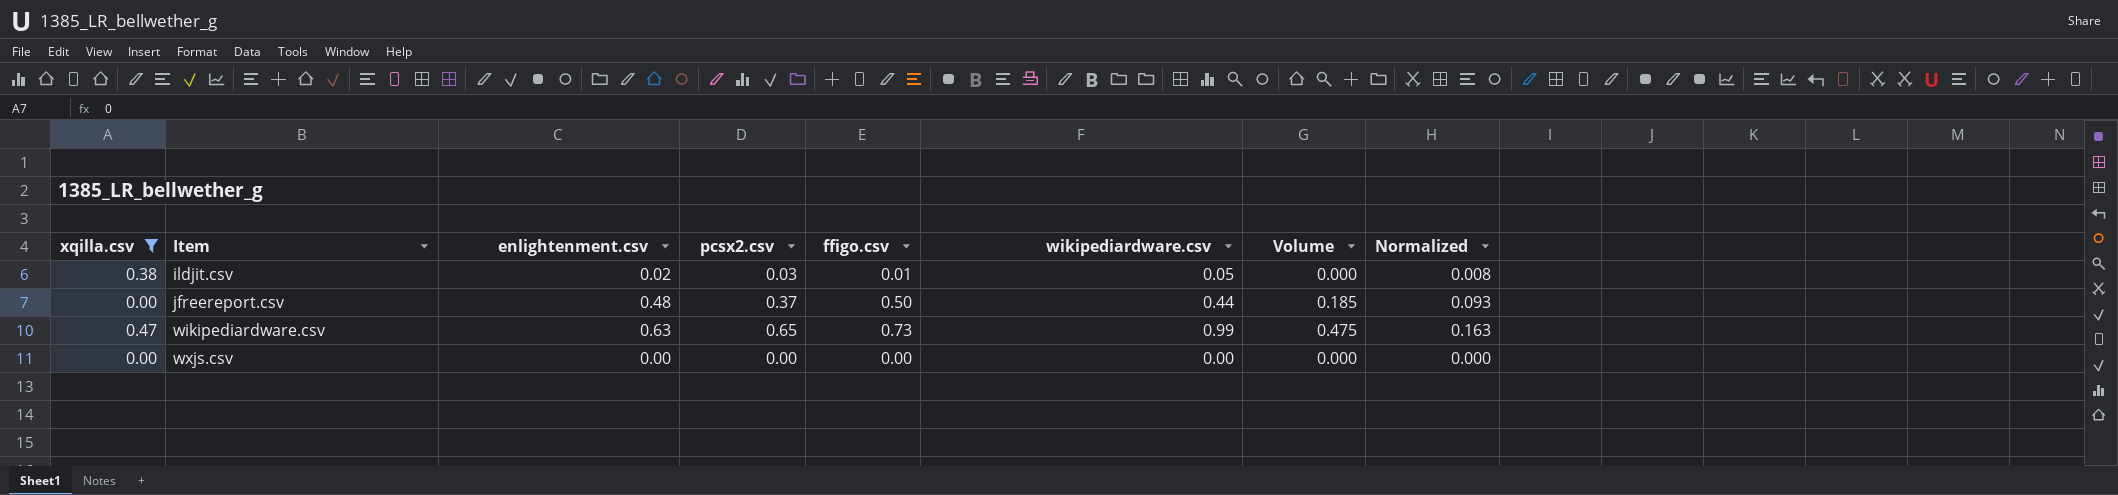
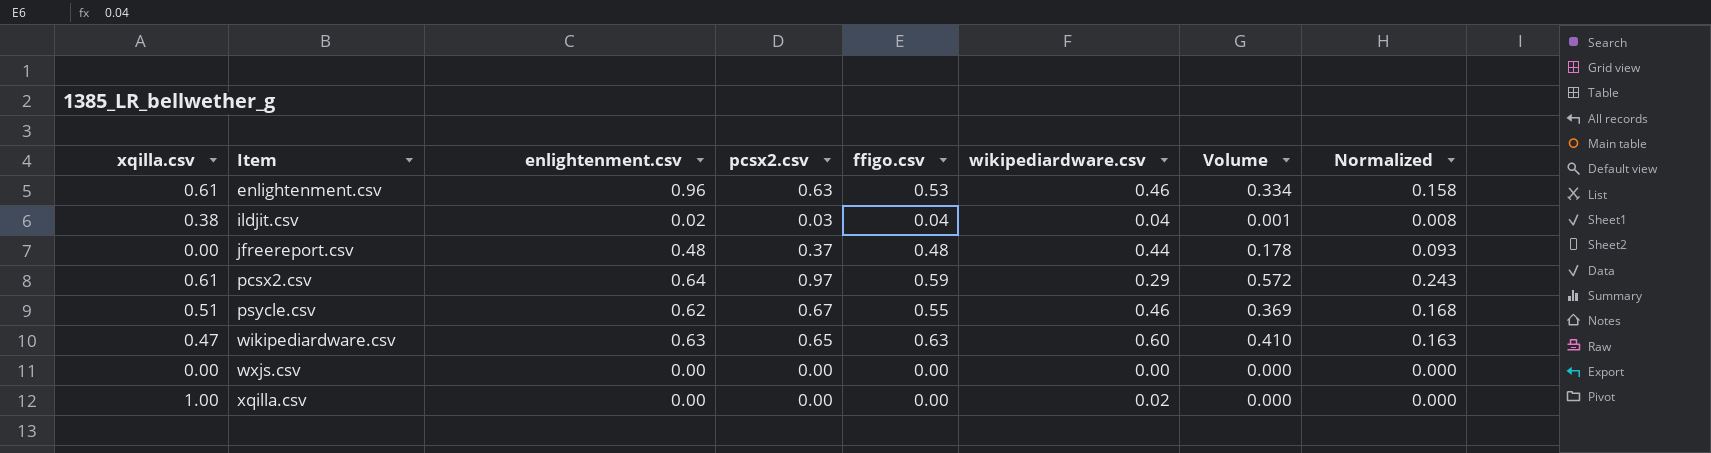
filter: xqilla.csv <= 0.47 -> none
ildjit.csv | ffigo.csv: 0.01 -> 0.04
ildjit.csv | wikipediardware.csv: 0.05 -> 0.04
ildjit.csv | Volume: 0.000 -> 0.001
jfreereport.csv | ffigo.csv: 0.50 -> 0.48
jfreereport.csv | Volume: 0.185 -> 0.178
wikipediardware.csv | ffigo.csv: 0.73 -> 0.63
wikipediardware.csv | wikipediardware.csv: 0.99 -> 0.60
wikipediardware.csv | Volume: 0.475 -> 0.410

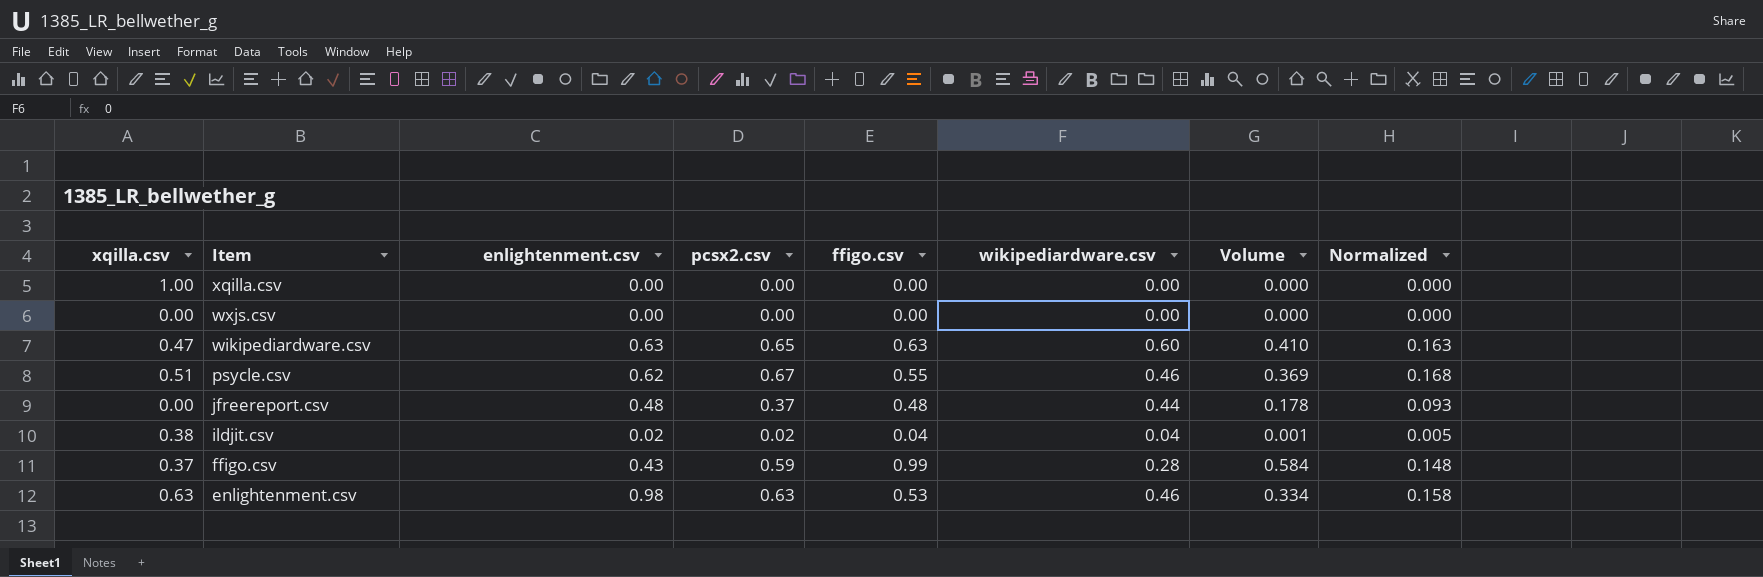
row order: Item ascending -> Item descending
row pcsx2.csv: 0.61 | 0.64 | 0.97 | 0.59 | 0.29 | 0.572 | 0.243 -> none
xqilla.csv | wikipediardware.csv: 0.02 -> 0.00
ildjit.csv | pcsx2.csv: 0.03 -> 0.02
ildjit.csv | Normalized: 0.008 -> 0.005
row ffigo.csv: none -> 0.37 | 0.43 | 0.59 | 0.99 | 0.28 | 0.584 | 0.148
enlightenment.csv | xqilla.csv: 0.61 -> 0.63
enlightenment.csv | enlightenment.csv: 0.96 -> 0.98

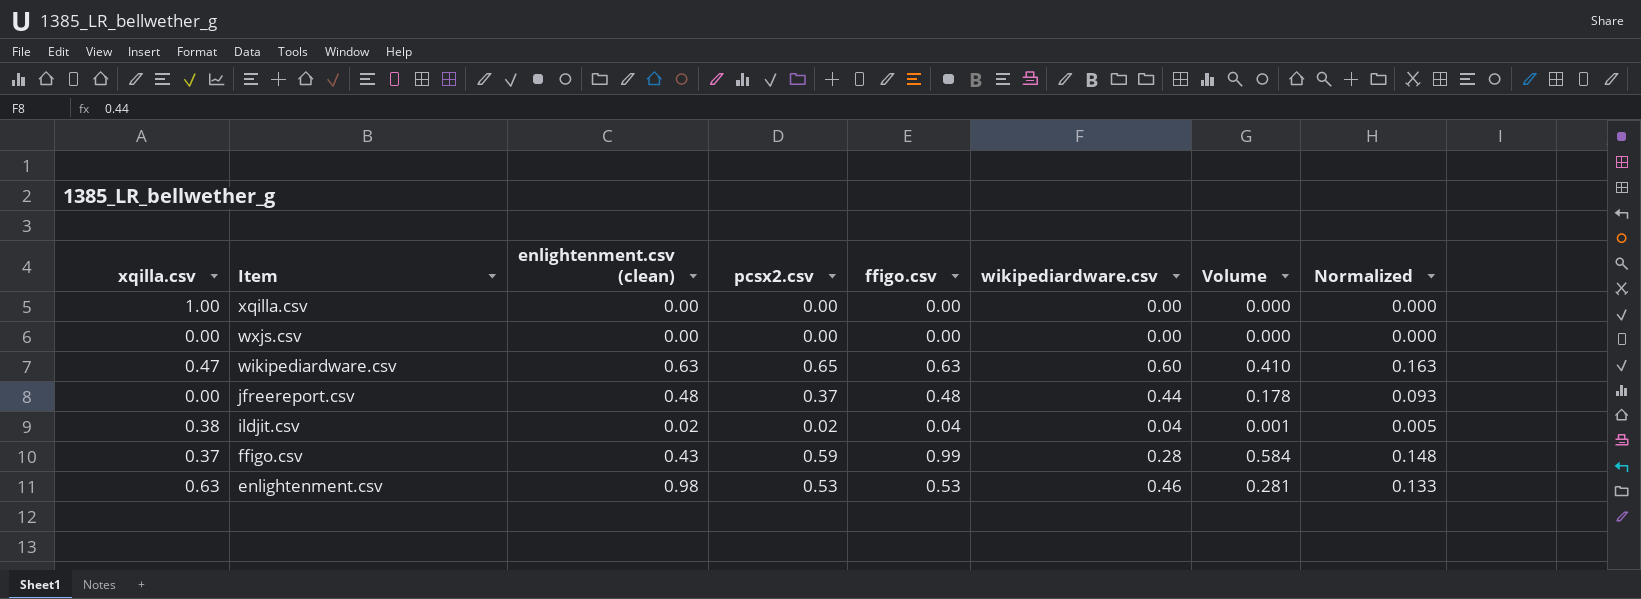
column name: enlightenment.csv -> enlightenment.csv (clean)
row psycle.csv: 0.51 | 0.62 | 0.67 | 0.55 | 0.46 | 0.369 | 0.168 -> none
enlightenment.csv | pcsx2.csv: 0.63 -> 0.53
enlightenment.csv | Volume: 0.334 -> 0.281
enlightenment.csv | Normalized: 0.158 -> 0.133

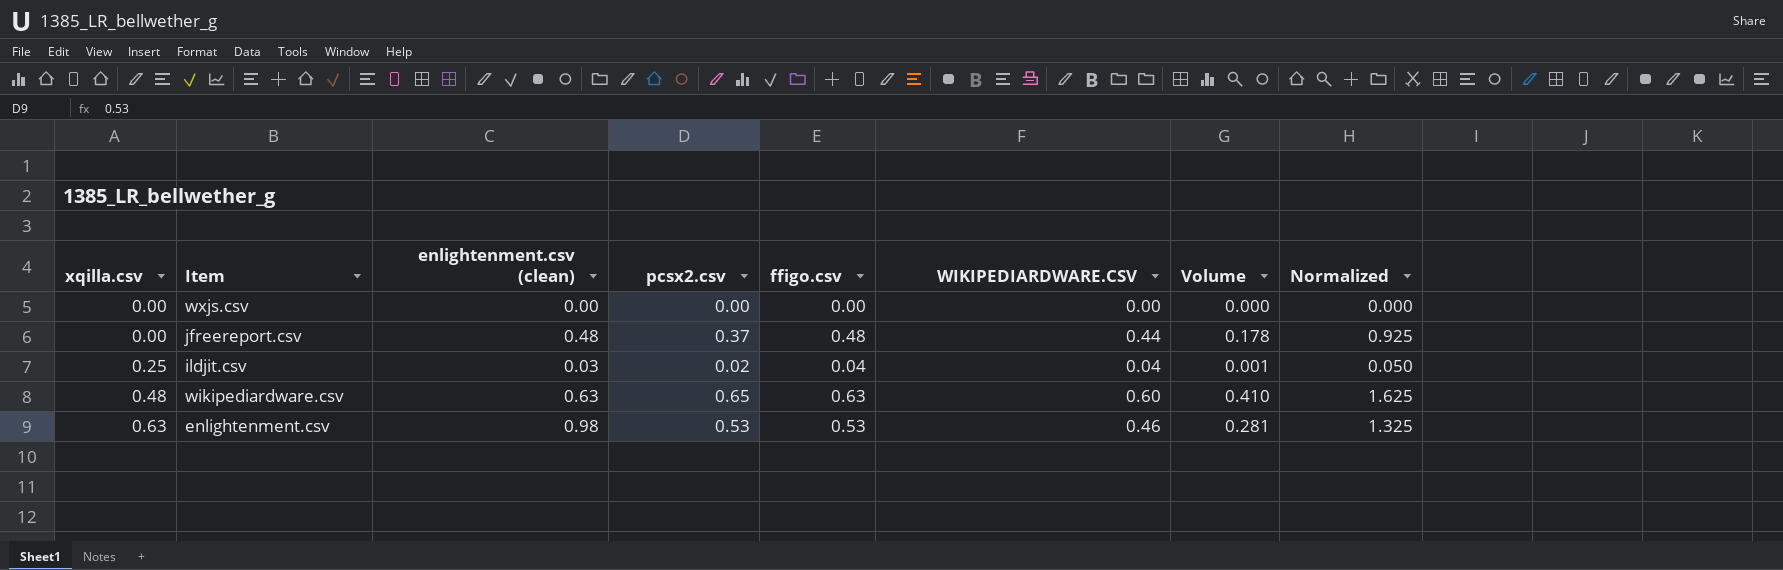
row order: Item descending -> xqilla.csv ascending
column name: wikipediardware.csv -> WIKIPEDIARDWARE.CSV
column Normalized | formula: [pcsx2.csv] * 0.25 -> [pcsx2.csv] * 2.5
row xqilla.csv: 1.00 | 0.00 | 0.00 | 0.00 | 0.00 | 0.000 | 0.000 -> none
row ffigo.csv: 0.37 | 0.43 | 0.59 | 0.99 | 0.28 | 0.584 | 0.148 -> none
ildjit.csv | xqilla.csv: 0.38 -> 0.25
ildjit.csv | enlightenment.csv (clean): 0.02 -> 0.03
wikipediardware.csv | xqilla.csv: 0.47 -> 0.48

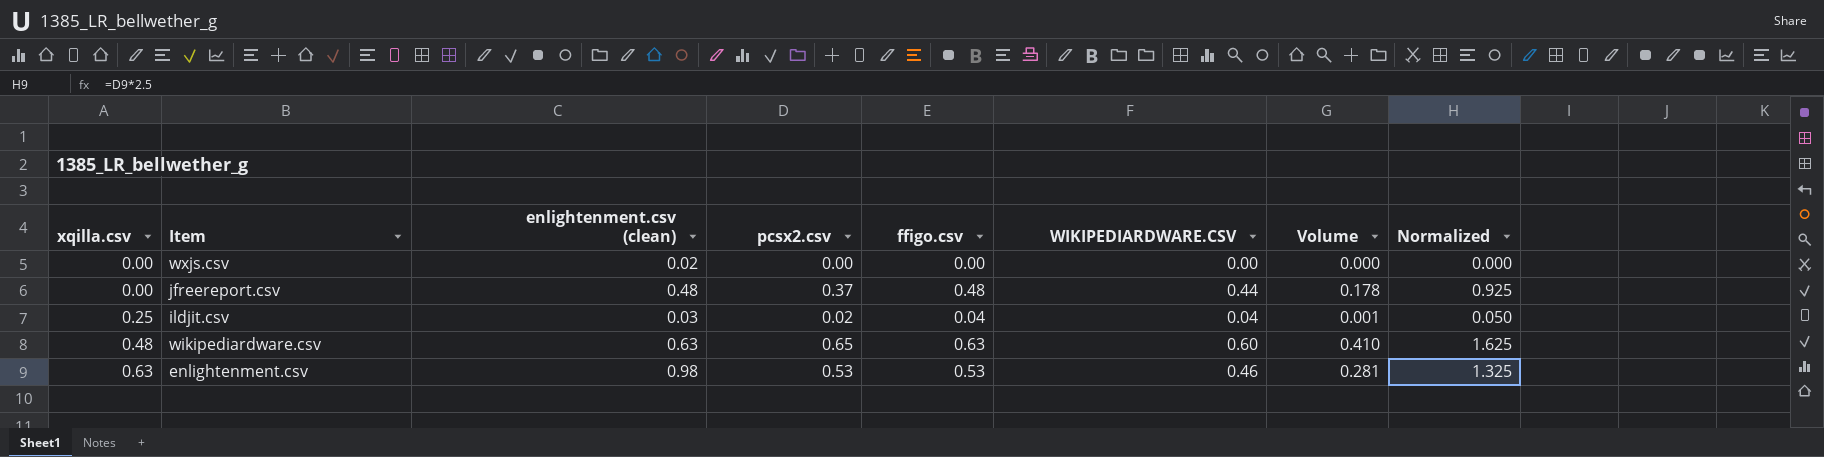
wxjs.csv | enlightenment.csv (clean): 0.00 -> 0.02

